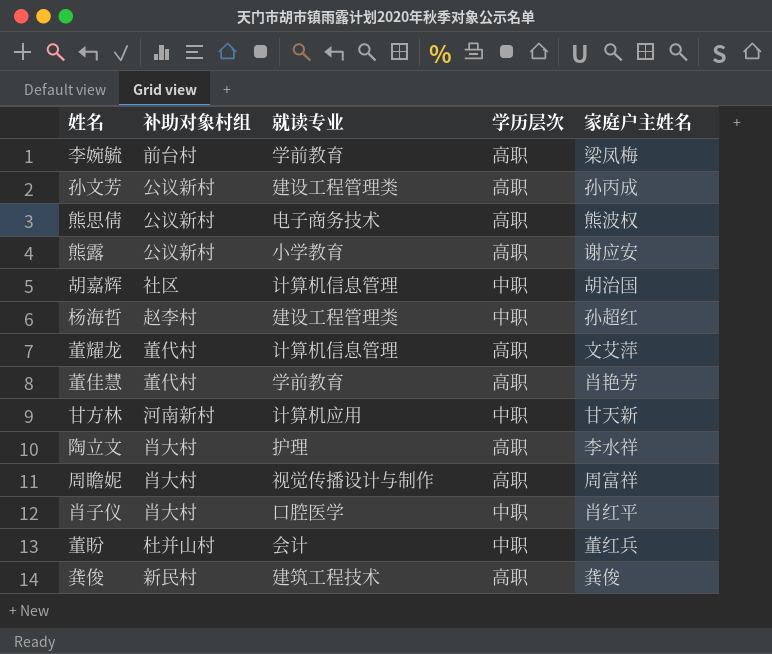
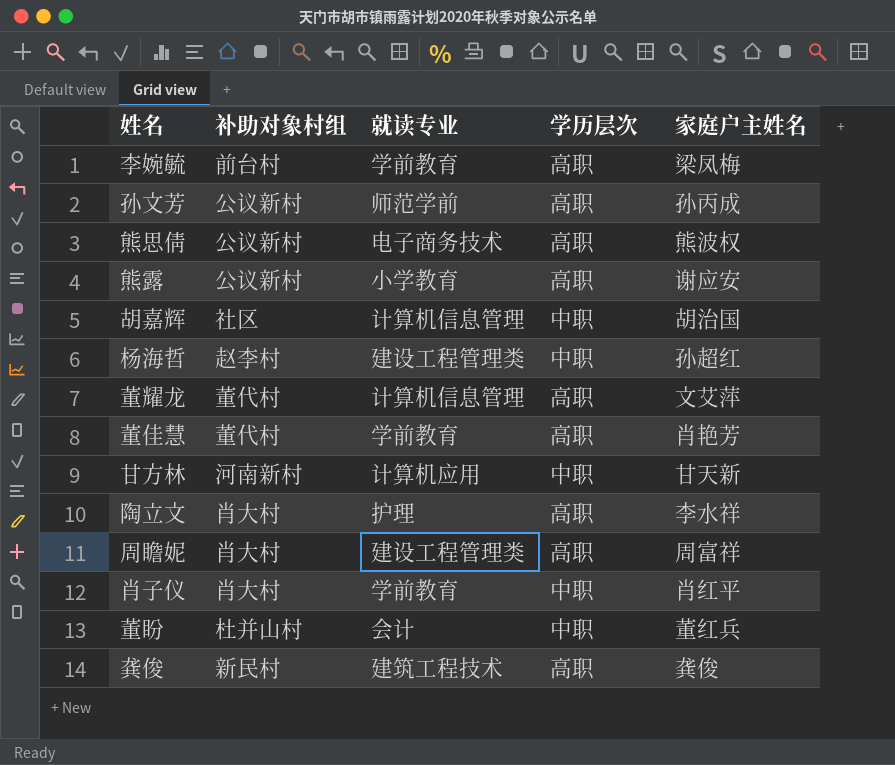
孙文芳 | 就读专业: 建设工程管理类 -> 师范学前
周瞻妮 | 就读专业: 视觉传播设计与制作 -> 建设工程管理类
肖子仪 | 就读专业: 口腔医学 -> 学前教育

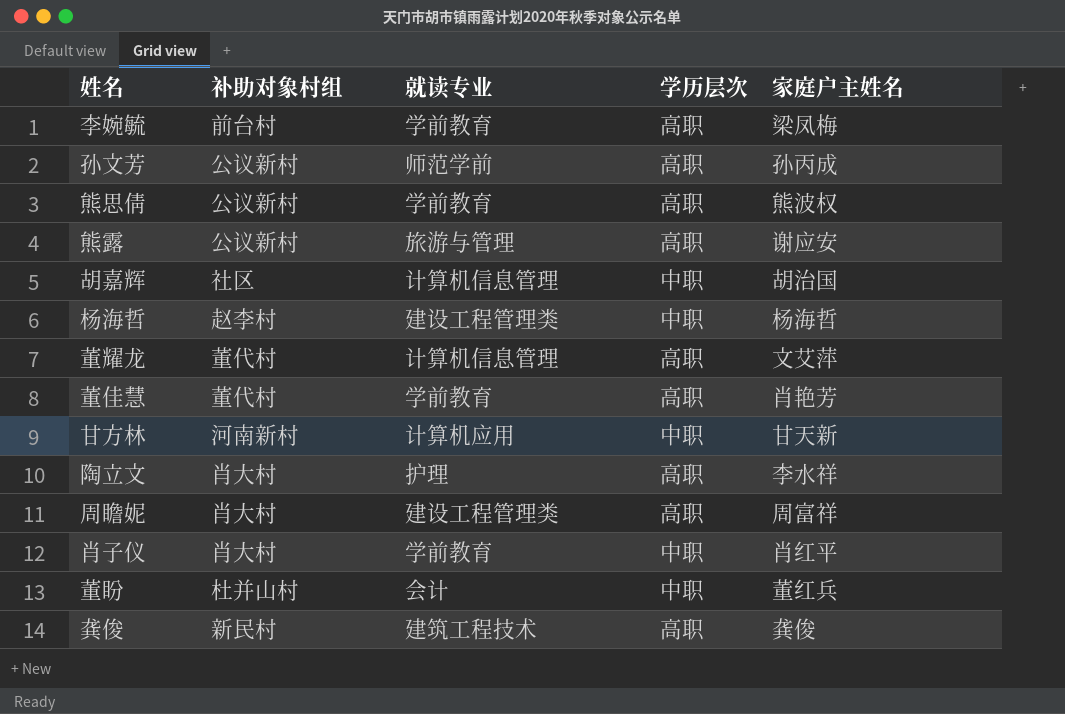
熊思倩 | 就读专业: 电子商务技术 -> 学前教育
熊露 | 就读专业: 小学教育 -> 旅游与管理
杨海哲 | 家庭户主姓名: 孙超红 -> 杨海哲

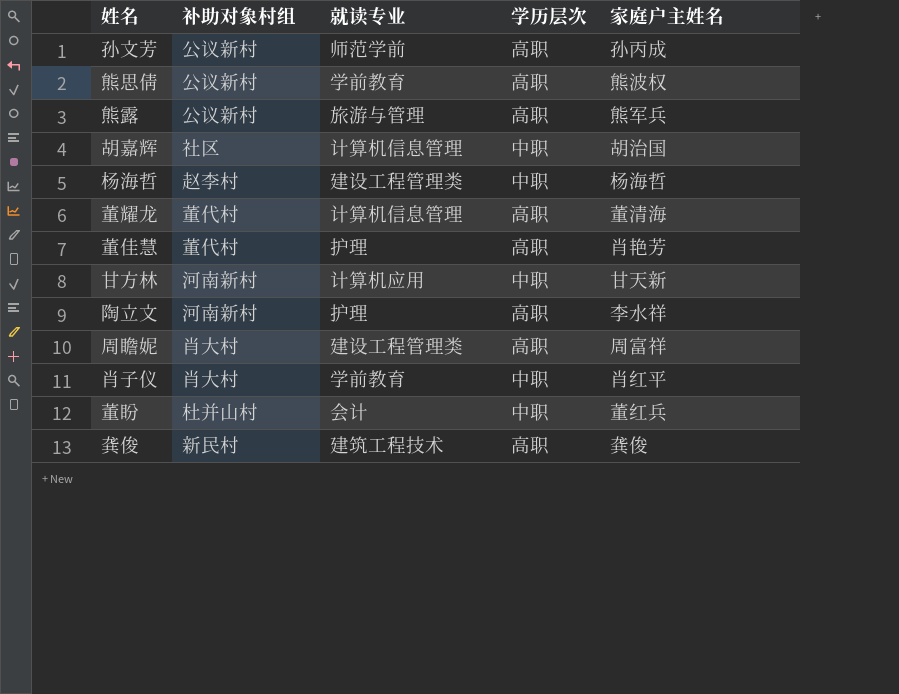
row 李婉毓: 前台村 | 学前教育 | 高职 | 梁凤梅 -> none
熊露 | 家庭户主姓名: 谢应安 -> 熊军兵
董耀龙 | 家庭户主姓名: 文艾萍 -> 董清海
董佳慧 | 就读专业: 学前教育 -> 护理
陶立文 | 补助对象村组: 肖大村 -> 河南新村

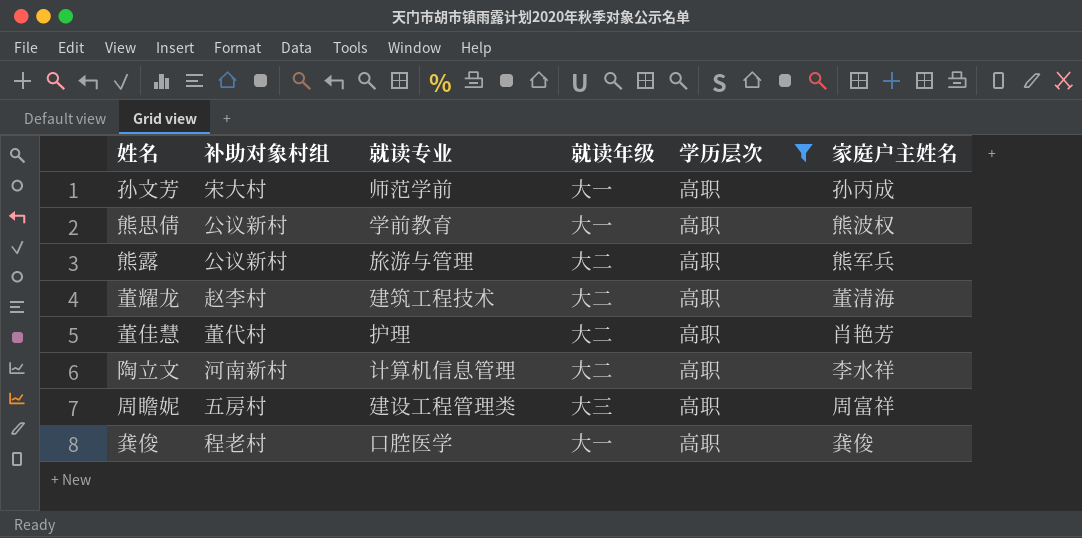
filter: none -> 学历层次 = 高职
column 就读年级 | position: none -> 4
孙文芳 | 补助对象村组: 公议新村 -> 宋大村
董耀龙 | 补助对象村组: 董代村 -> 赵李村
董耀龙 | 就读专业: 计算机信息管理 -> 建筑工程技术
陶立文 | 就读专业: 护理 -> 计算机信息管理
周瞻妮 | 补助对象村组: 肖大村 -> 五房村
龚俊 | 补助对象村组: 新民村 -> 程老村
龚俊 | 就读专业: 建筑工程技术 -> 口腔医学

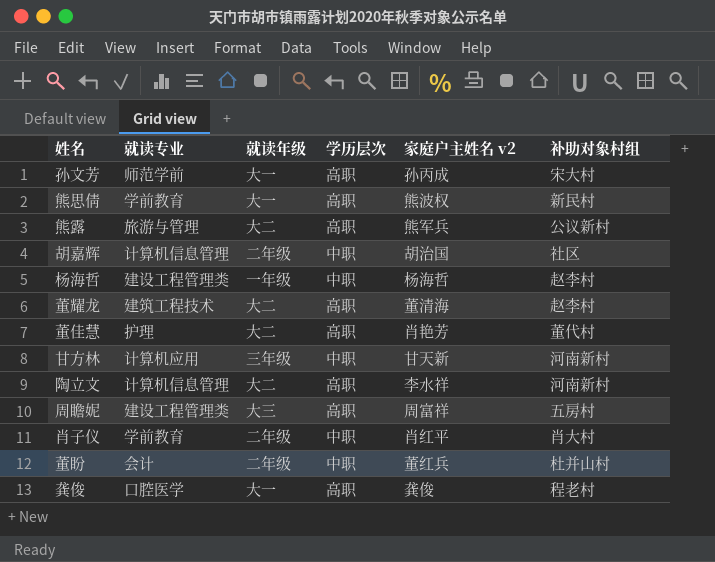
filter: 学历层次 = 高职 -> none
column name: 家庭户主姓名 -> 家庭户主姓名 v2
column 补助对象村组 | position: 2 -> 6
熊思倩 | 补助对象村组: 公议新村 -> 新民村

